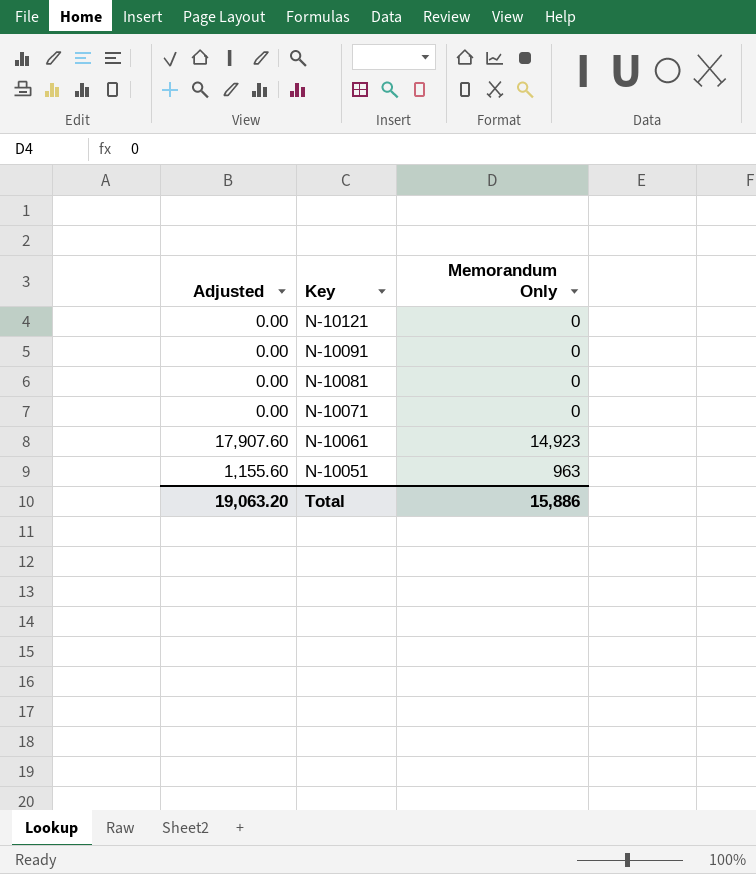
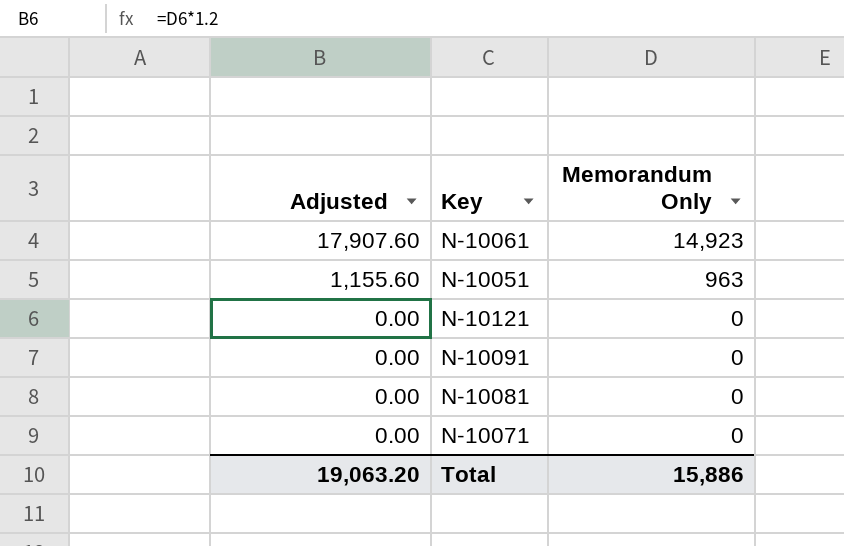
row order: Key descending -> Adjusted descending

